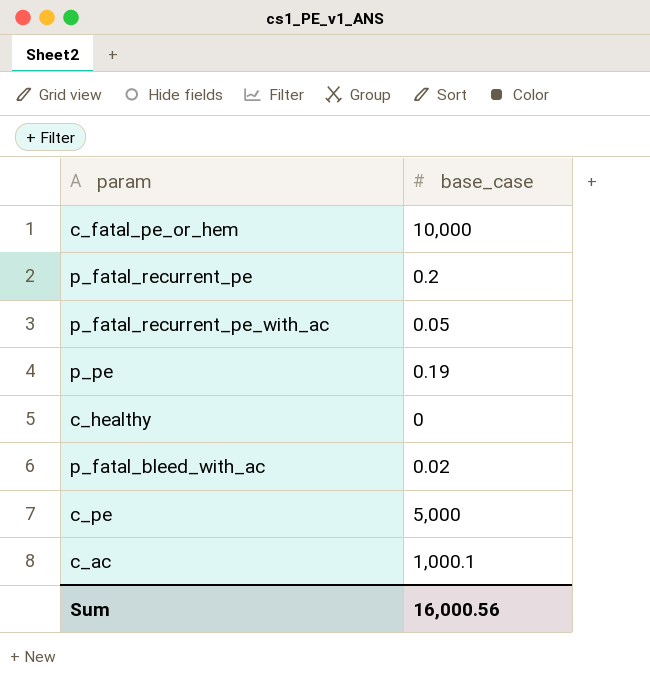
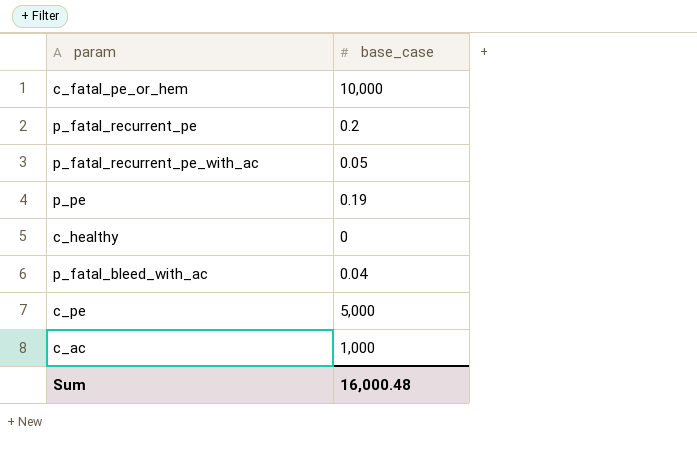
p_fatal_bleed_with_ac | base_case: 0.02 -> 0.04
c_ac | base_case: 1,000.1 -> 1,000
Sum | base_case: 16,000.56 -> 16,000.48

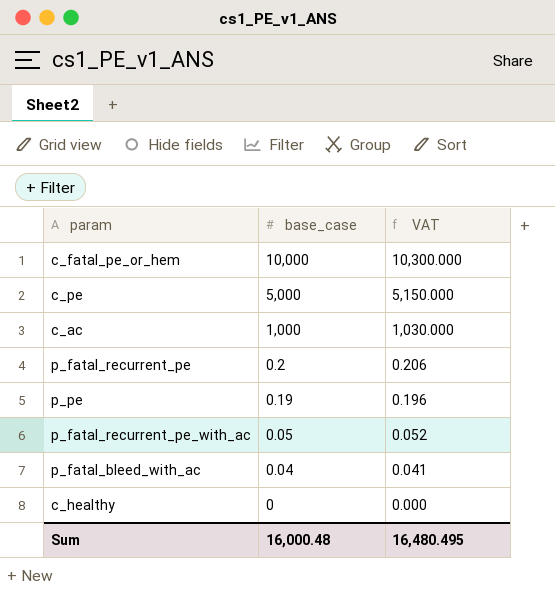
row order: none -> base_case descending
column VAT | formula: none -> [base_case] * 1.03

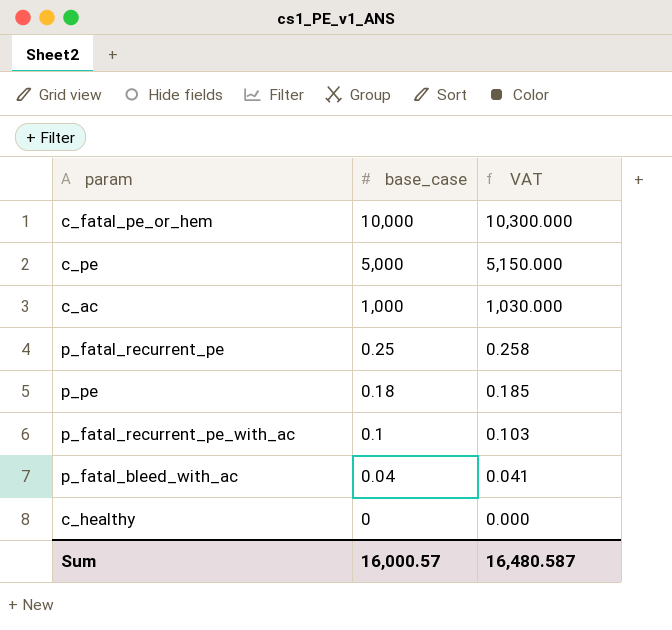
p_fatal_recurrent_pe | base_case: 0.2 -> 0.25
p_fatal_recurrent_pe | VAT: 0.206 -> 0.258
p_pe | base_case: 0.19 -> 0.18
p_pe | VAT: 0.196 -> 0.185
p_fatal_recurrent_pe_with_ac | base_case: 0.05 -> 0.1
p_fatal_recurrent_pe_with_ac | VAT: 0.052 -> 0.103
Sum | base_case: 16,000.48 -> 16,000.57
Sum | VAT: 16,480.495 -> 16,480.587

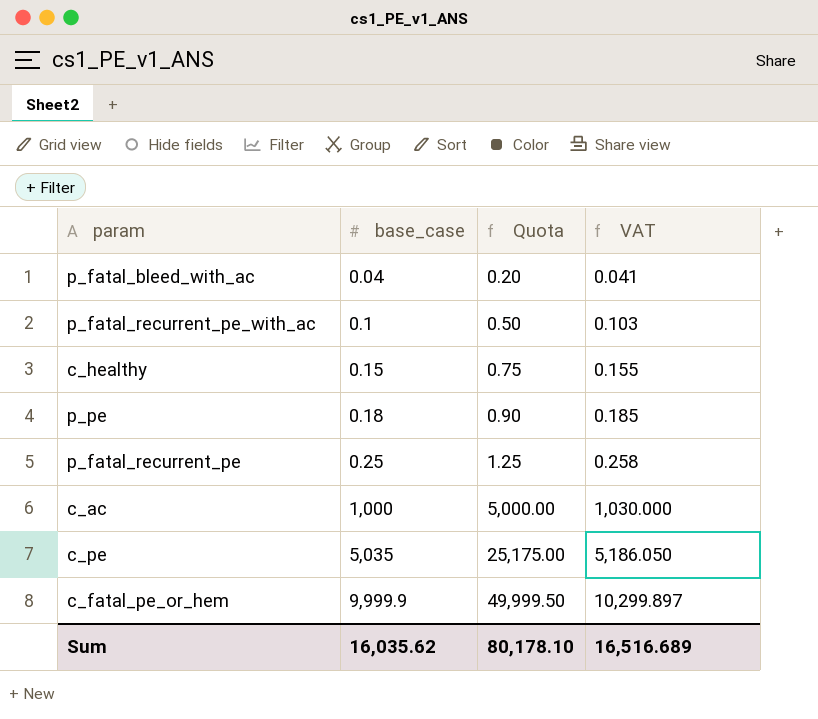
row order: base_case descending -> base_case ascending
column Quota | formula: none -> [base_case] * 5
c_healthy | base_case: 0 -> 0.15
c_healthy | VAT: 0.000 -> 0.155
c_pe | base_case: 5,000 -> 5,035
c_pe | VAT: 5,150.000 -> 5,186.050
c_fatal_pe_or_hem | base_case: 10,000 -> 9,999.9
c_fatal_pe_or_hem | VAT: 10,300.000 -> 10,299.897
Sum | base_case: 16,000.57 -> 16,035.62
Sum | VAT: 16,480.587 -> 16,516.689

